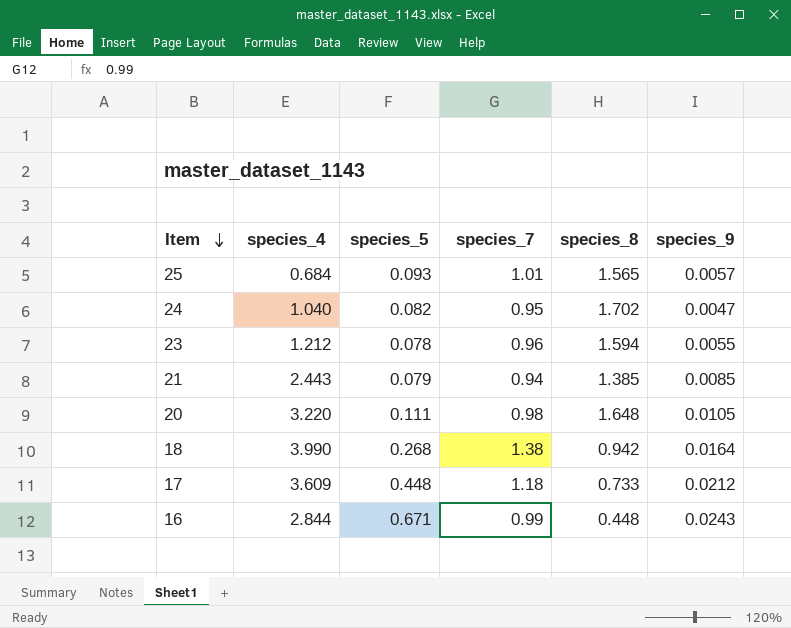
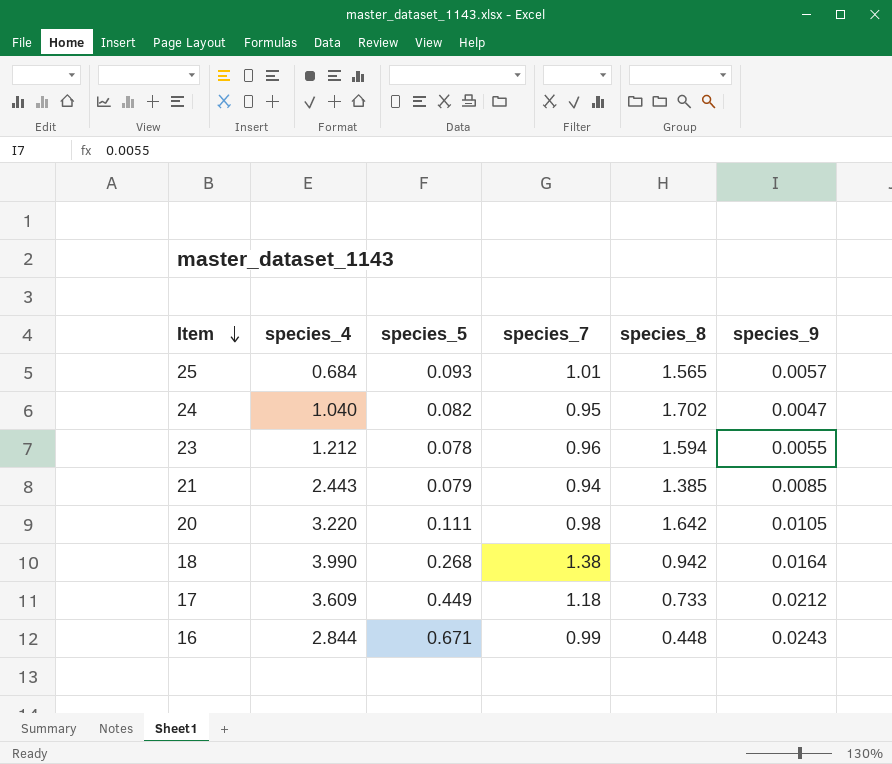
20 | species_8: 1.648 -> 1.642
17 | species_5: 0.448 -> 0.449

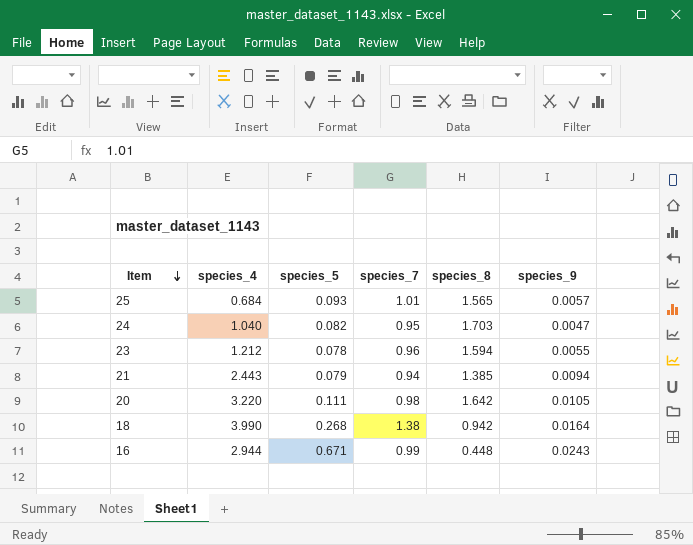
row 17: 3.609 | 0.449 | 1.18 | 0.733 | 0.0212 -> none
24 | species_8: 1.702 -> 1.703
21 | species_9: 0.0085 -> 0.0094
16 | species_4: 2.844 -> 2.944

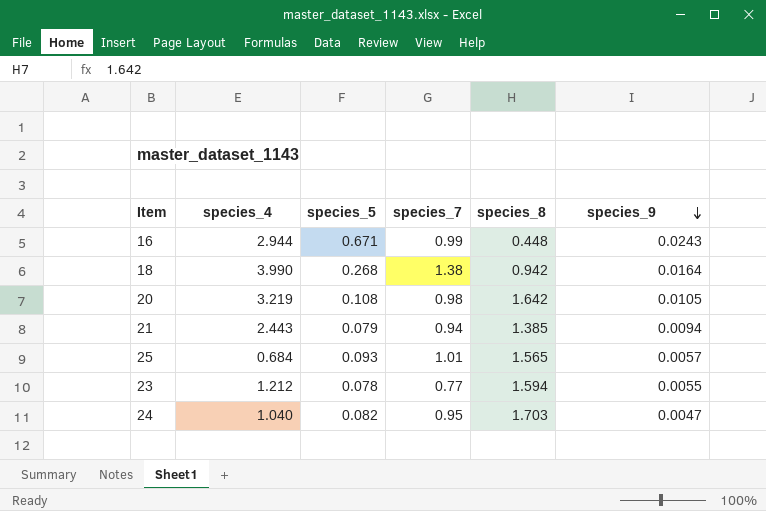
row order: Item descending -> species_9 descending
20 | species_4: 3.220 -> 3.219
20 | species_5: 0.111 -> 0.108
23 | species_7: 0.96 -> 0.77

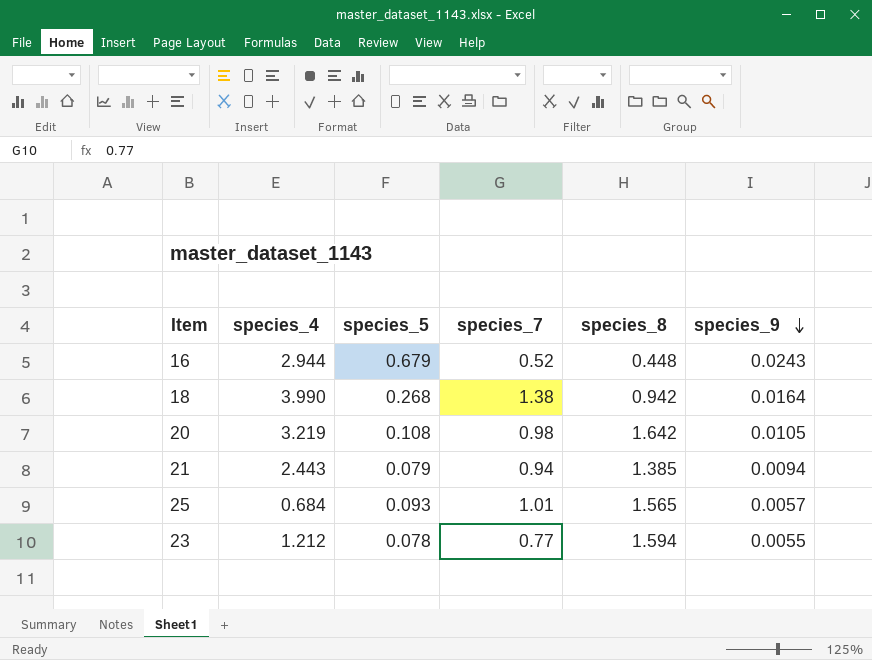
row 24: 1.040 | 0.082 | 0.95 | 1.703 | 0.0047 -> none
16 | species_5: 0.671 -> 0.679
16 | species_7: 0.99 -> 0.52

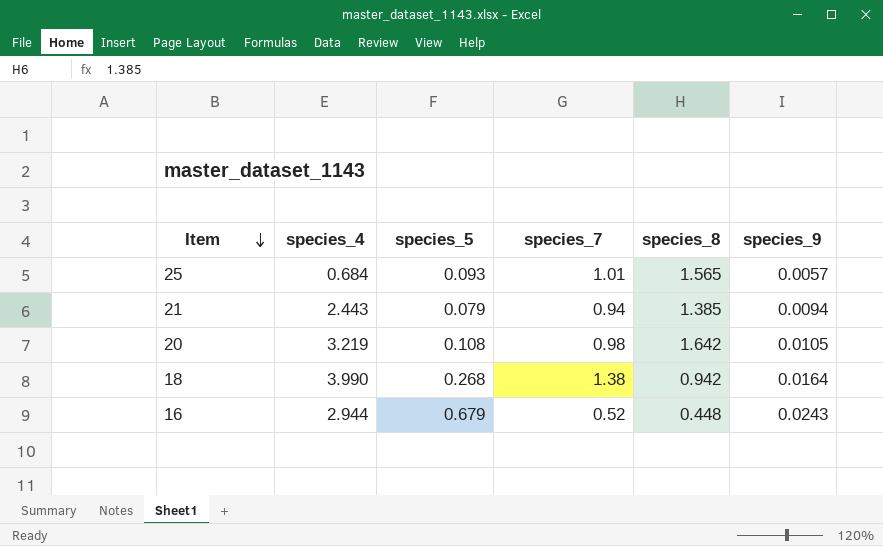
row order: species_9 descending -> Item descending
row 23: 1.212 | 0.078 | 0.77 | 1.594 | 0.0055 -> none

